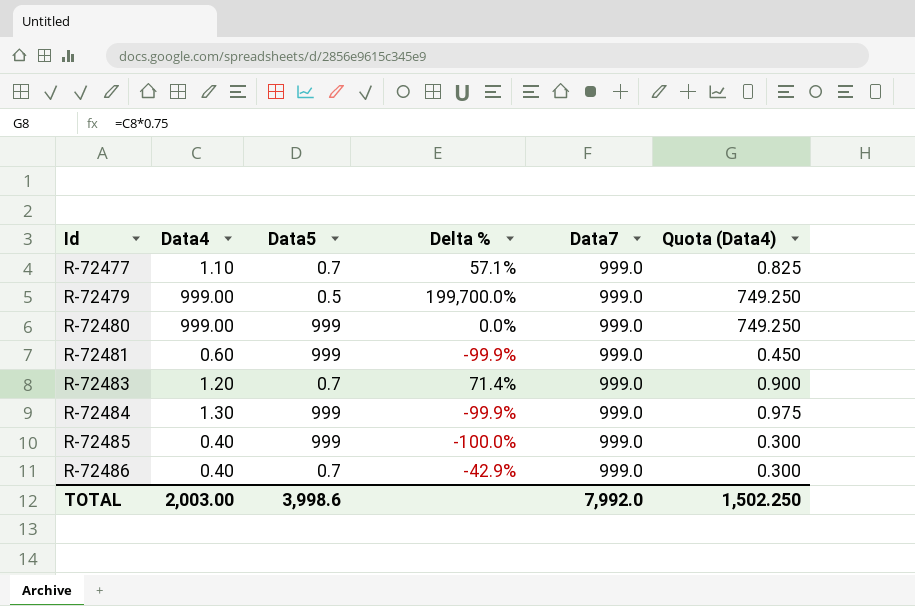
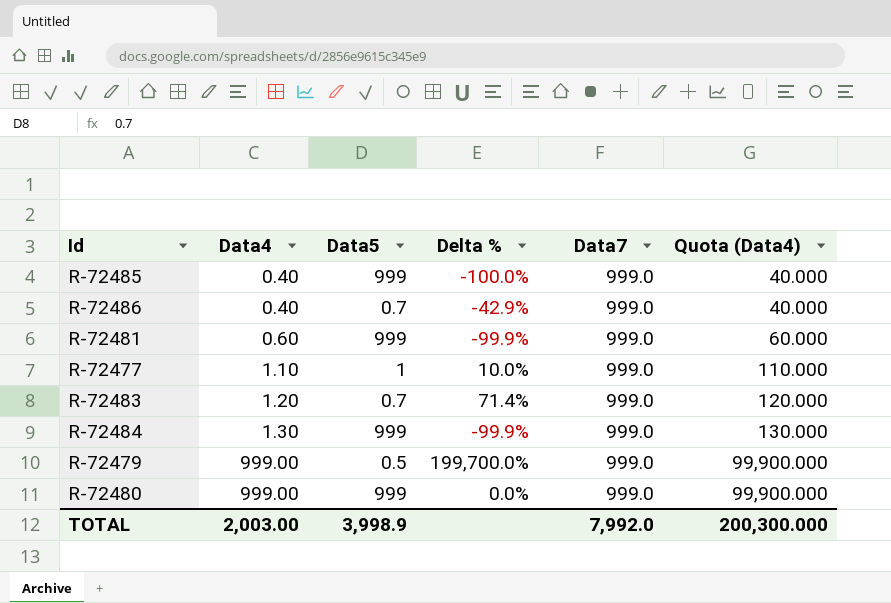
row order: Id ascending -> Data4 ascending
column Quota (Data4) | formula: [Data4] * 0.75 -> [Data4] * 100
R-72477 | Data5: 0.7 -> 1
R-72477 | Delta %: 57.1% -> 10.0%
TOTAL | Data5: 3,998.6 -> 3,998.9
TOTAL | Quota (Data4): 1,502.250 -> 200,300.000

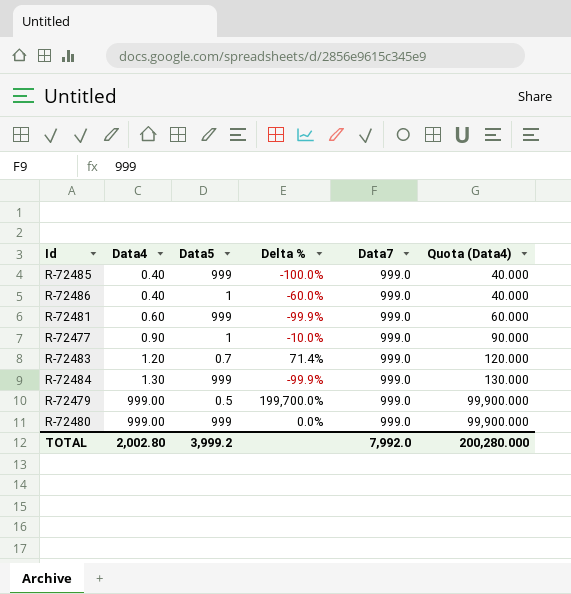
R-72486 | Data5: 0.7 -> 1
R-72486 | Delta %: -42.9% -> -60.0%
R-72477 | Data4: 1.10 -> 0.90
R-72477 | Delta %: 10.0% -> -10.0%
R-72477 | Quota (Data4): 110.000 -> 90.000
TOTAL | Data4: 2,003.00 -> 2,002.80
TOTAL | Data5: 3,998.9 -> 3,999.2
TOTAL | Quota (Data4): 200,300.000 -> 200,280.000

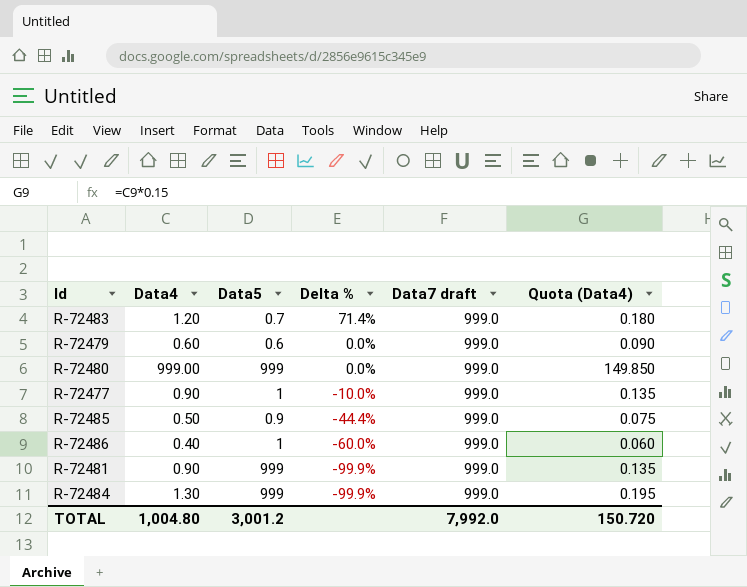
row order: Data4 ascending -> Delta % descending
column name: Data7 -> Data7 draft
column Quota (Data4) | formula: [Data4] * 100 -> [Data4] * 0.15
R-72479 | Data4: 999.00 -> 0.60
R-72479 | Data5: 0.5 -> 0.6
R-72479 | Delta %: 199,700.0% -> 0.0%
R-72485 | Data4: 0.40 -> 0.50
R-72485 | Data5: 999 -> 0.9
R-72485 | Delta %: -100.0% -> -44.4%
R-72481 | Data4: 0.60 -> 0.90
TOTAL | Data4: 2,002.80 -> 1,004.80
TOTAL | Data5: 3,999.2 -> 3,001.2
TOTAL | Quota (Data4): 200,280.000 -> 150.720

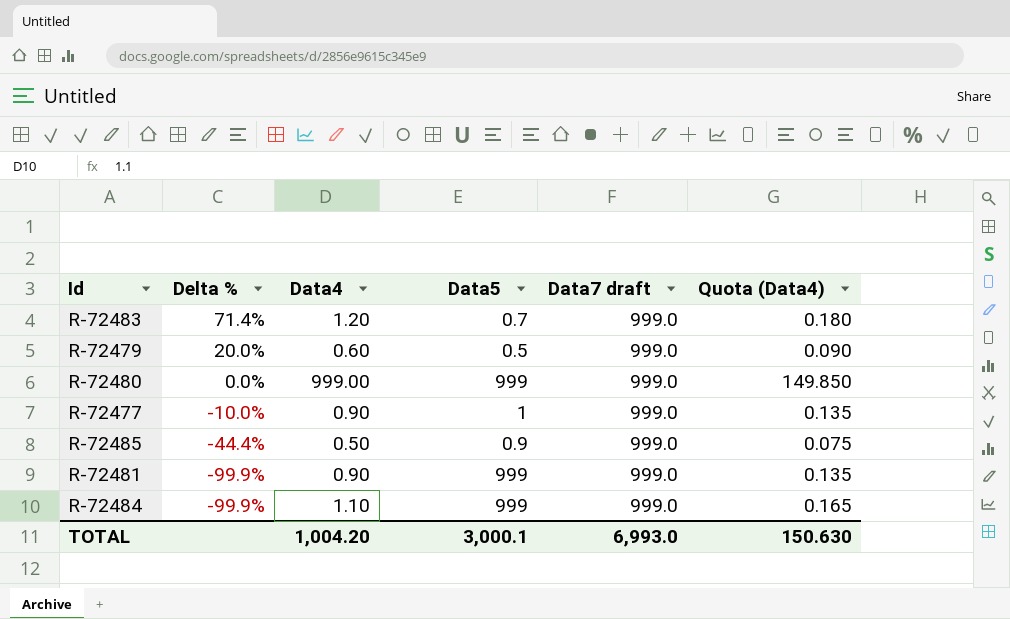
column Delta % | position: 4 -> 2
row R-72486: 0.40 | 1 | -60.0% | 999.0 | 0.060 -> none
R-72479 | Delta %: 0.0% -> 20.0%
R-72479 | Data5: 0.6 -> 0.5
R-72484 | Data4: 1.30 -> 1.10
R-72484 | Quota (Data4): 0.195 -> 0.165
TOTAL | Data4: 1,004.80 -> 1,004.20
TOTAL | Data5: 3,001.2 -> 3,000.1
TOTAL | Data7 draft: 7,992.0 -> 6,993.0
TOTAL | Quota (Data4): 150.720 -> 150.630

